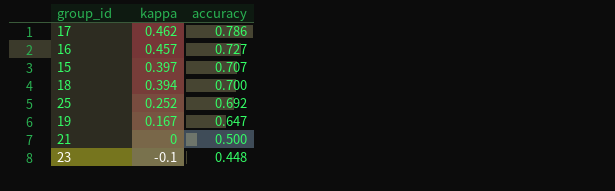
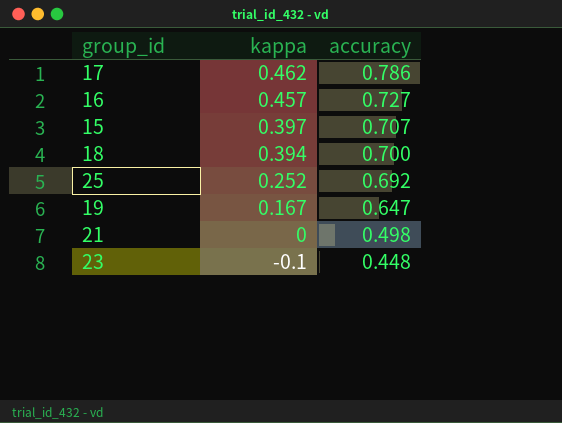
21 | accuracy: 0.500 -> 0.498

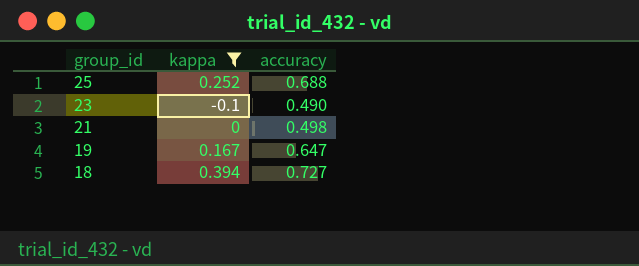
filter: none -> kappa <= 0.394
row order: kappa descending -> group_id descending
25 | accuracy: 0.692 -> 0.688
23 | accuracy: 0.448 -> 0.490
18 | accuracy: 0.700 -> 0.727

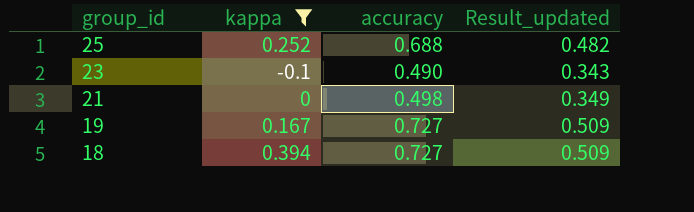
column Result_updated | formula: none -> [accuracy] * 0.7
19 | accuracy: 0.647 -> 0.727

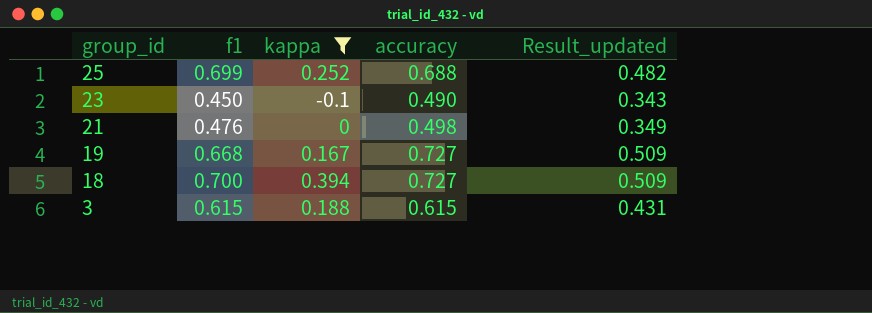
column f1 | position: none -> 2
row 3: none -> 0.615 | 0.188 | 0.615 | 0.431

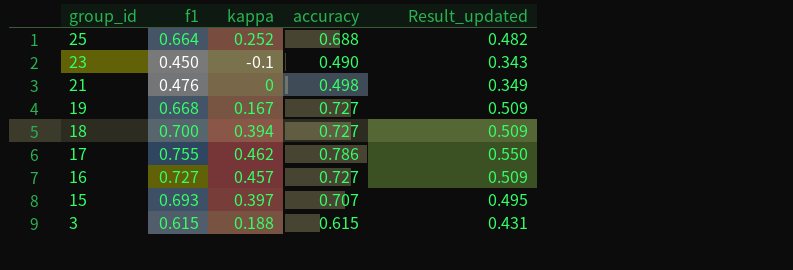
filter: kappa <= 0.394 -> none
25 | f1: 0.699 -> 0.664

